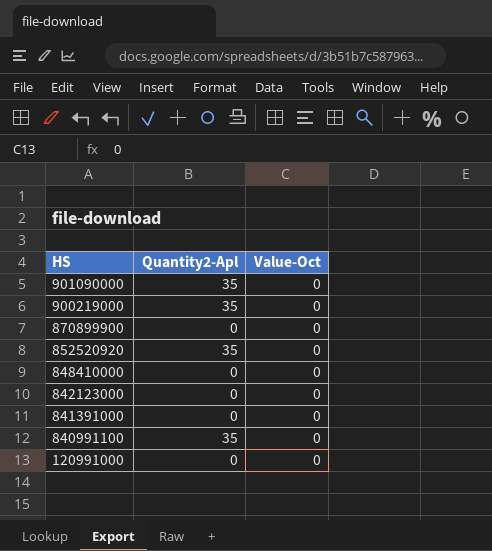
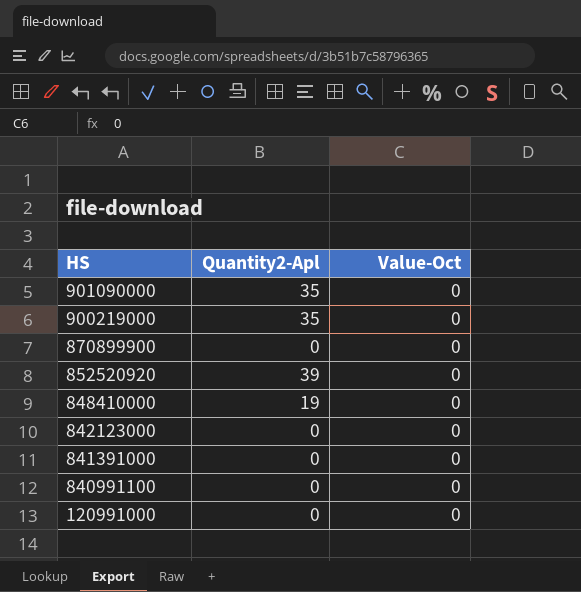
852520920 | Quantity2-Apl: 35 -> 39
848410000 | Quantity2-Apl: 0 -> 19
840991100 | Quantity2-Apl: 35 -> 0

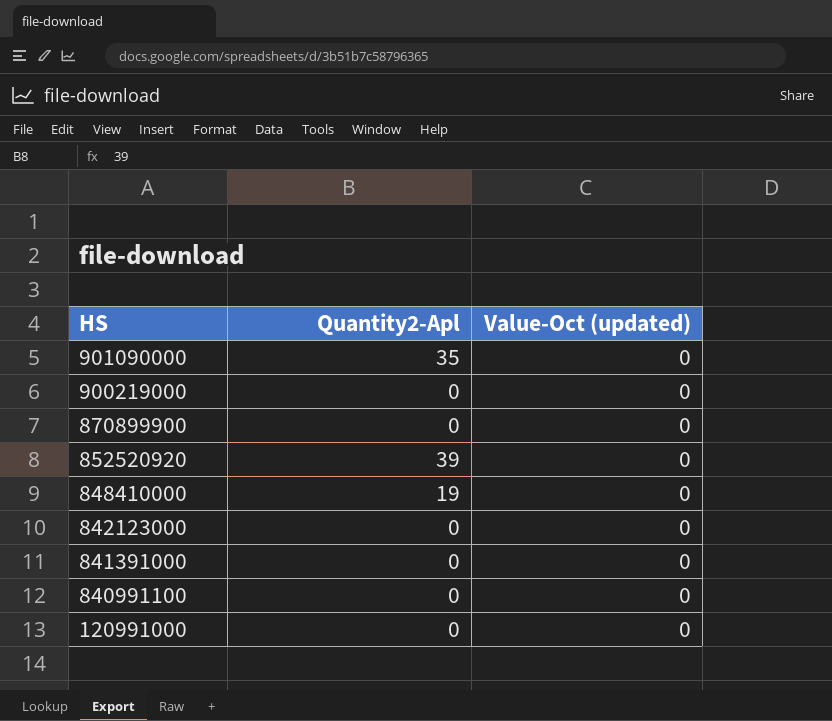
column name: Value-Oct -> Value-Oct (updated)
900219000 | Quantity2-Apl: 35 -> 0

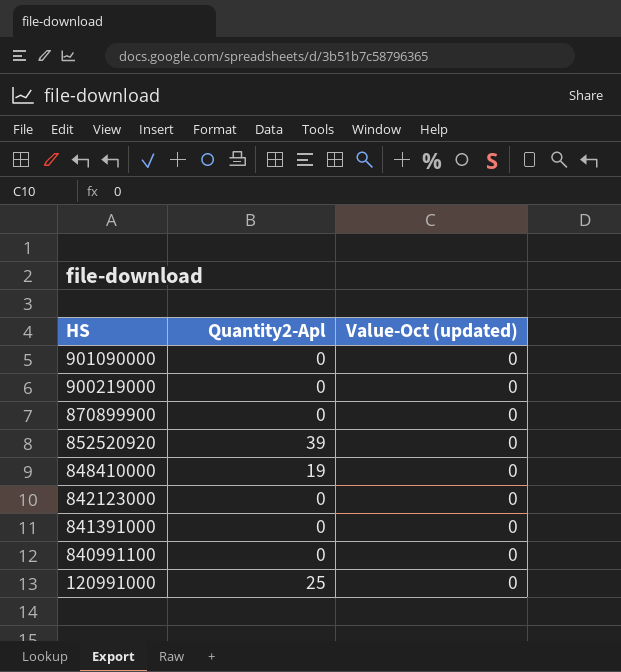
901090000 | Quantity2-Apl: 35 -> 0
120991000 | Quantity2-Apl: 0 -> 25

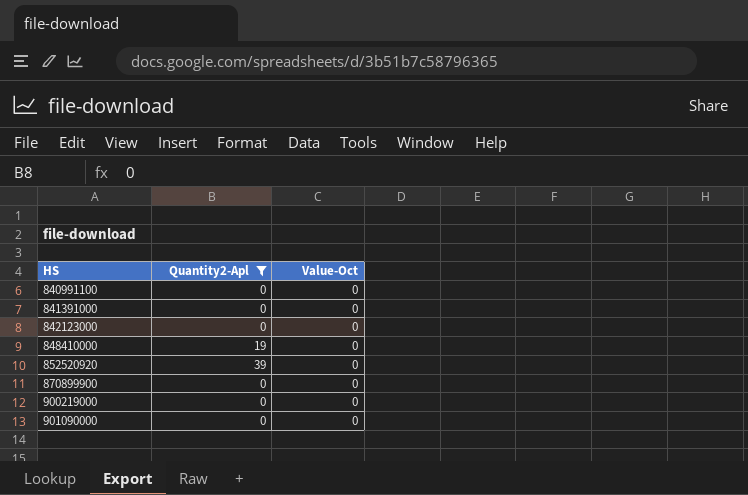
filter: none -> Quantity2-Apl != 25
row order: HS descending -> HS ascending
column name: Value-Oct (updated) -> Value-Oct

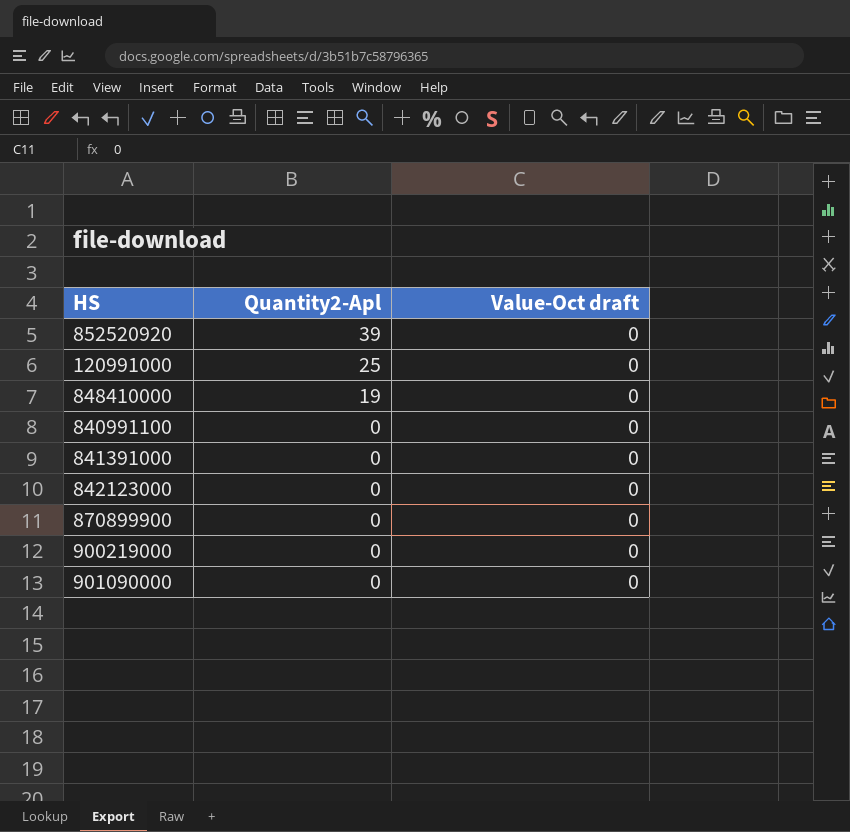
filter: Quantity2-Apl != 25 -> none
row order: HS ascending -> Quantity2-Apl descending
column name: Value-Oct -> Value-Oct draft

